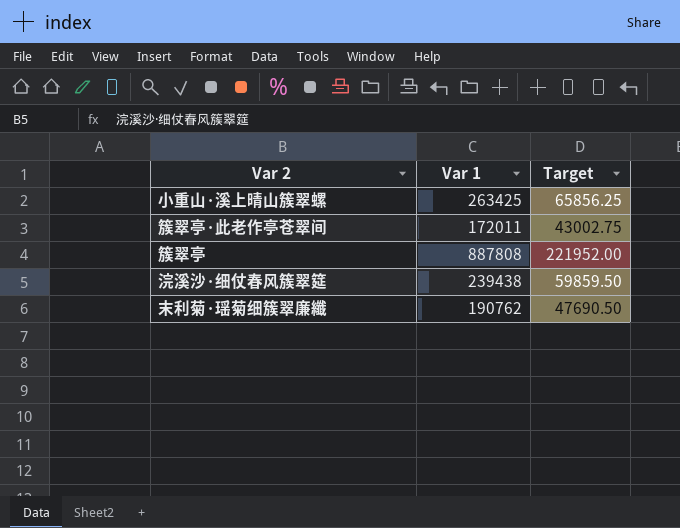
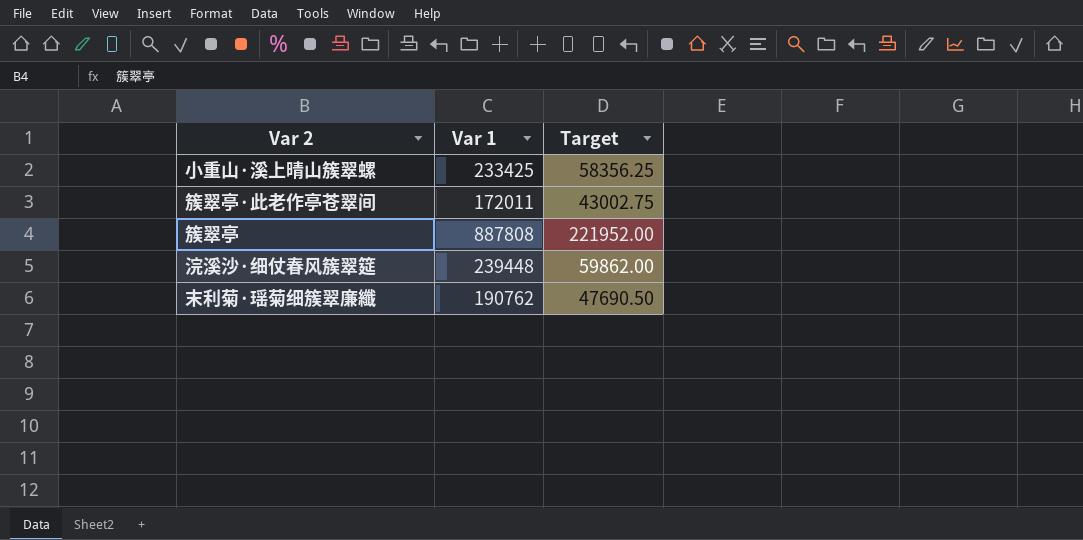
小重山·溪上晴山簇翠螺 | Var 1: 263425 -> 233425
小重山·溪上晴山簇翠螺 | Target: 65856.25 -> 58356.25
浣溪沙·细仗春风簇翠筵 | Var 1: 239438 -> 239448
浣溪沙·细仗春风簇翠筵 | Target: 59859.50 -> 59862.00

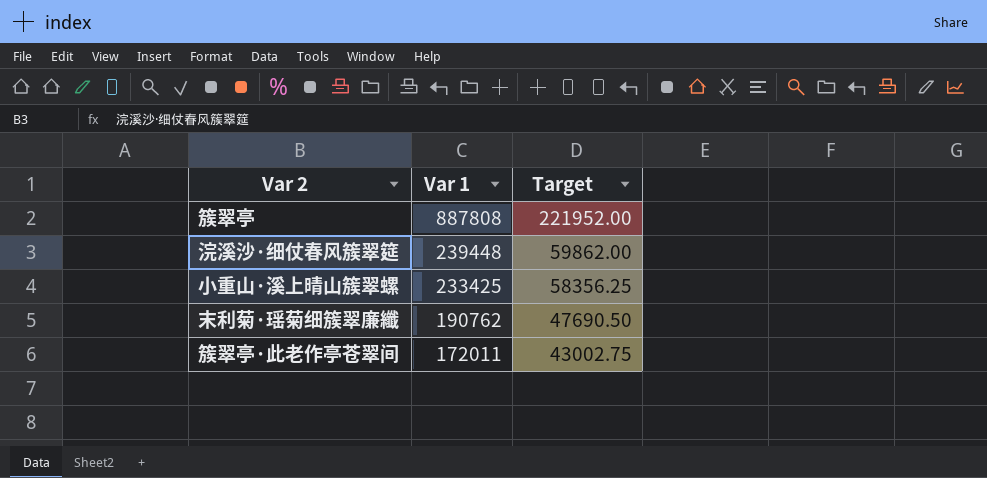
row order: none -> Var 1 descending

